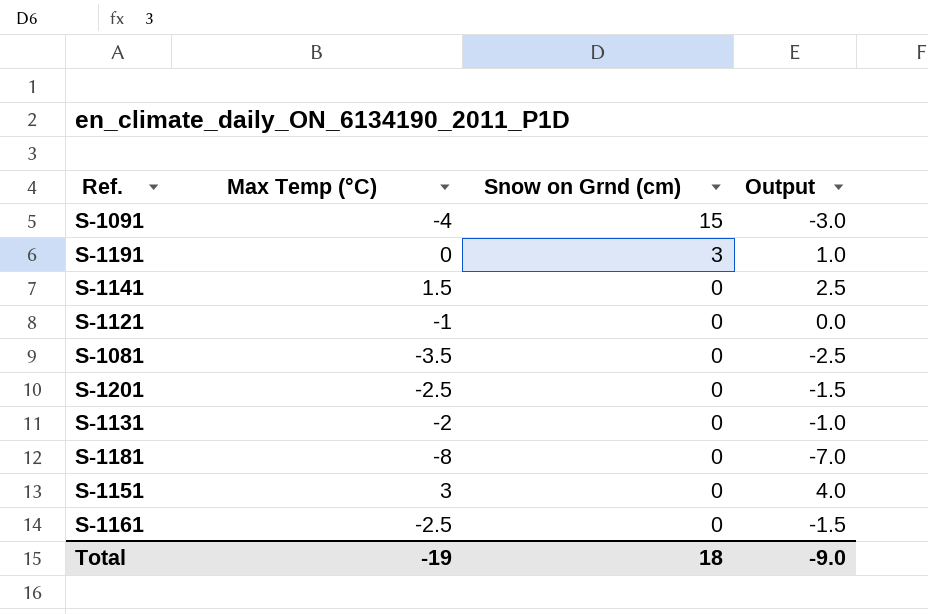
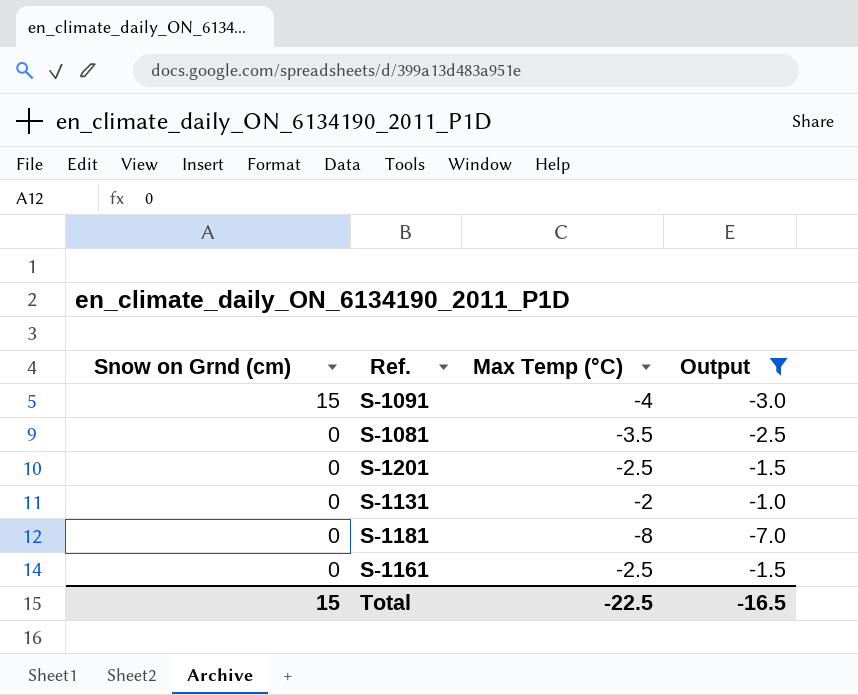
filter: none -> Output <= -1.0
column Snow on Grnd (cm) | position: 3 -> 1
Total | Snow on Grnd (cm): 18 -> 15
Total | Max Temp (°C): -19 -> -22.5
Total | Output: -9.0 -> -16.5

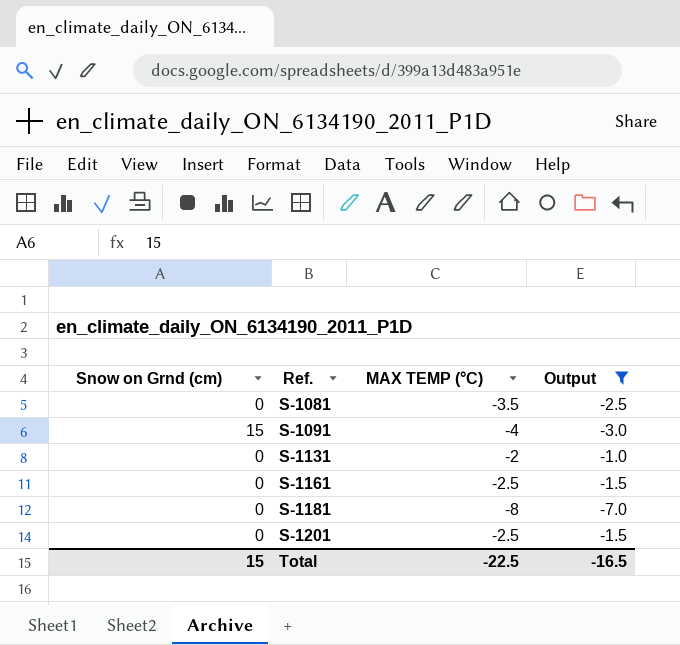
row order: Snow on Grnd (cm) descending -> Ref. ascending
column name: Max Temp (°C) -> MAX TEMP (°C)

